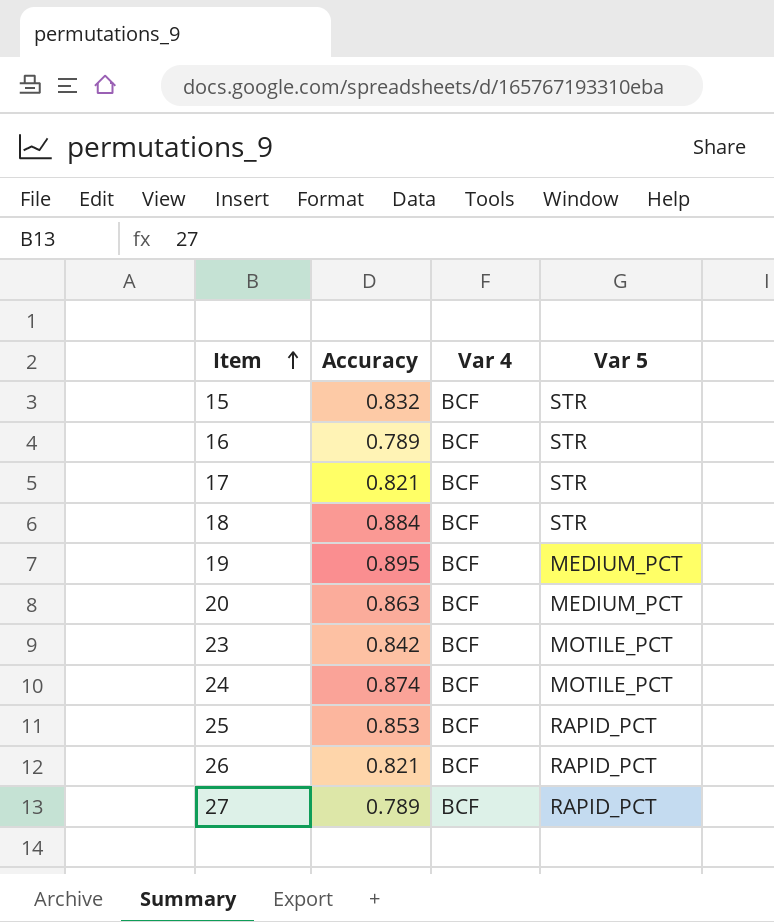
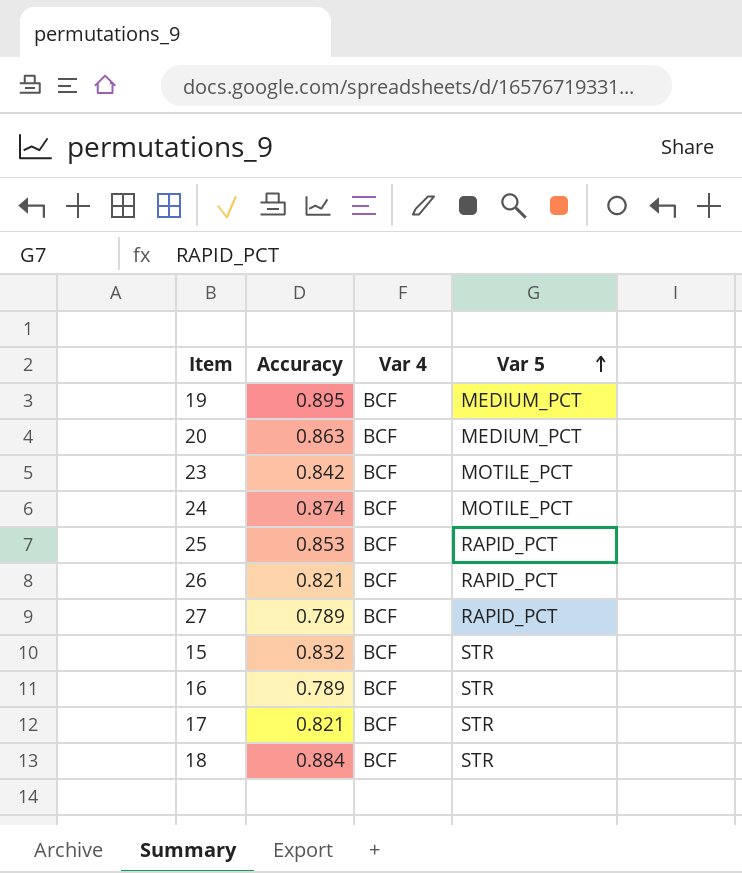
row order: Item ascending -> Var 5 ascending

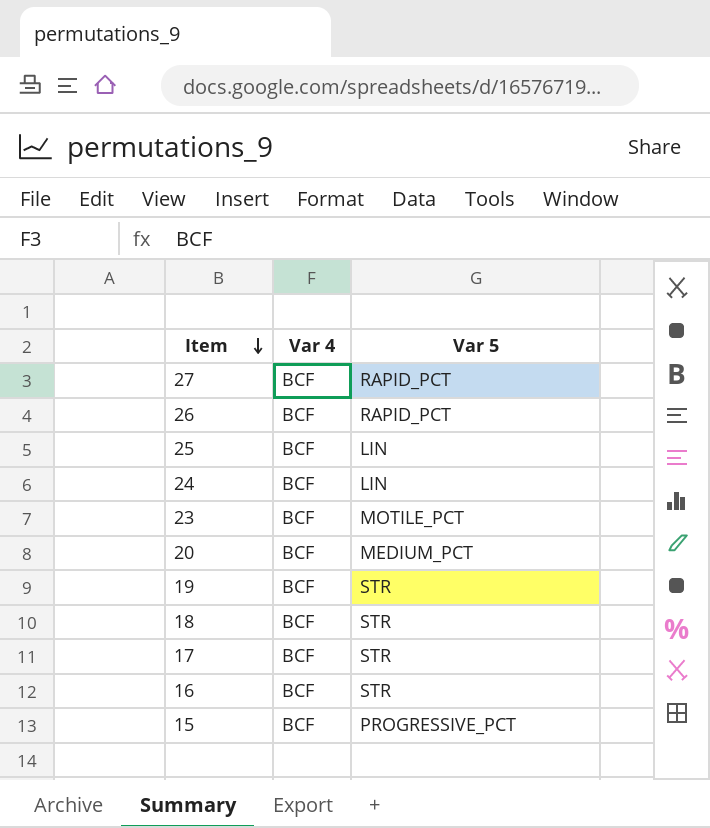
row order: Var 5 ascending -> Item descending
column Accuracy | position: 2 -> none
25 | Var 5: RAPID_PCT -> LIN
24 | Var 5: MOTILE_PCT -> LIN
19 | Var 5: MEDIUM_PCT -> STR
15 | Var 5: STR -> PROGRESSIVE_PCT

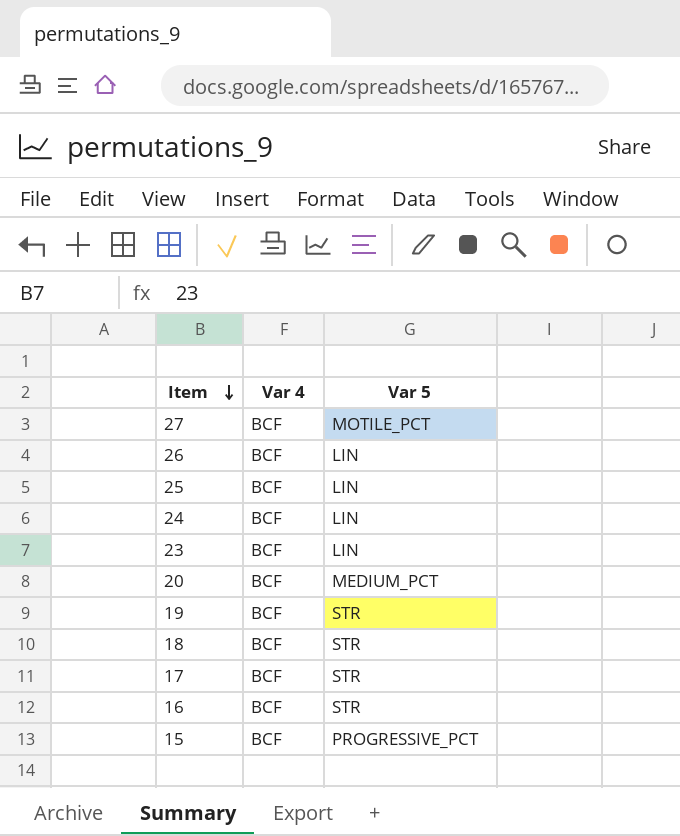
27 | Var 5: RAPID_PCT -> MOTILE_PCT
26 | Var 5: RAPID_PCT -> LIN
23 | Var 5: MOTILE_PCT -> LIN

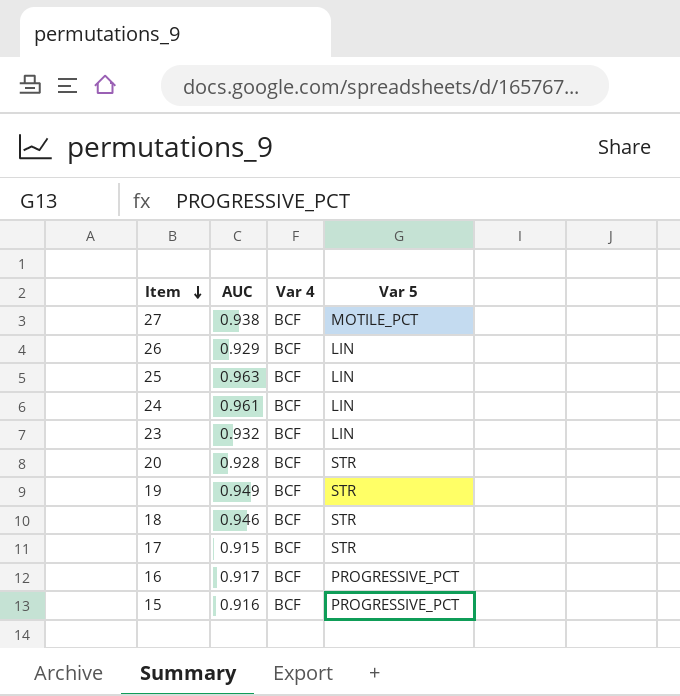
column AUC | position: none -> 2
20 | Var 5: MEDIUM_PCT -> STR
16 | Var 5: STR -> PROGRESSIVE_PCT

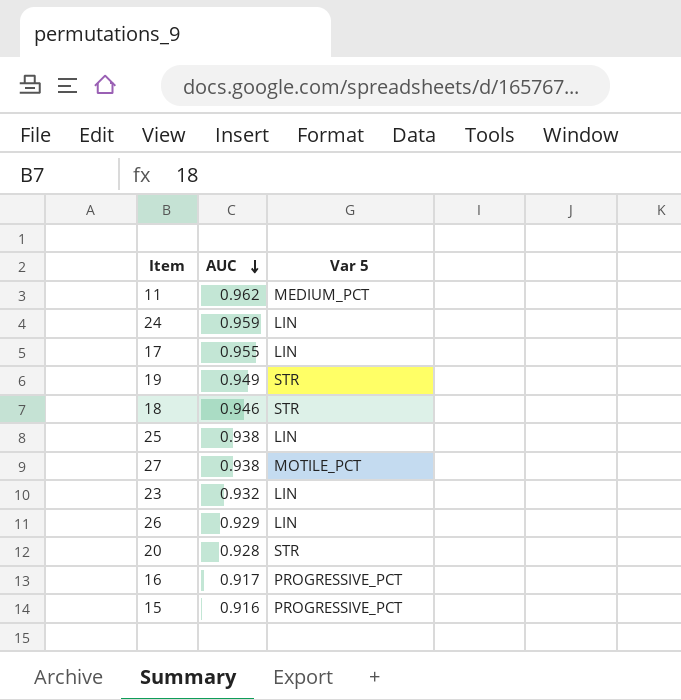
row order: Item descending -> AUC descending
column Var 4 | position: 3 -> none
row 11: none -> 0.962 | MEDIUM_PCT
24 | AUC: 0.961 -> 0.959
17 | AUC: 0.915 -> 0.955
17 | Var 5: STR -> LIN
25 | AUC: 0.963 -> 0.938

